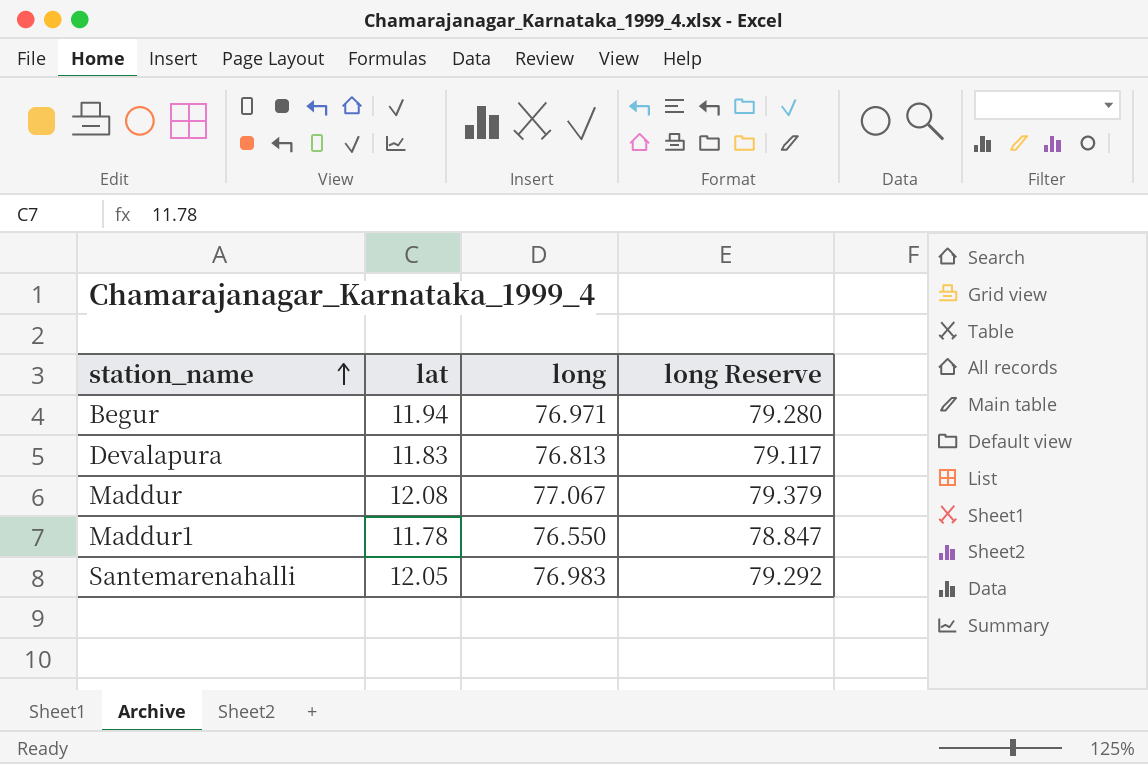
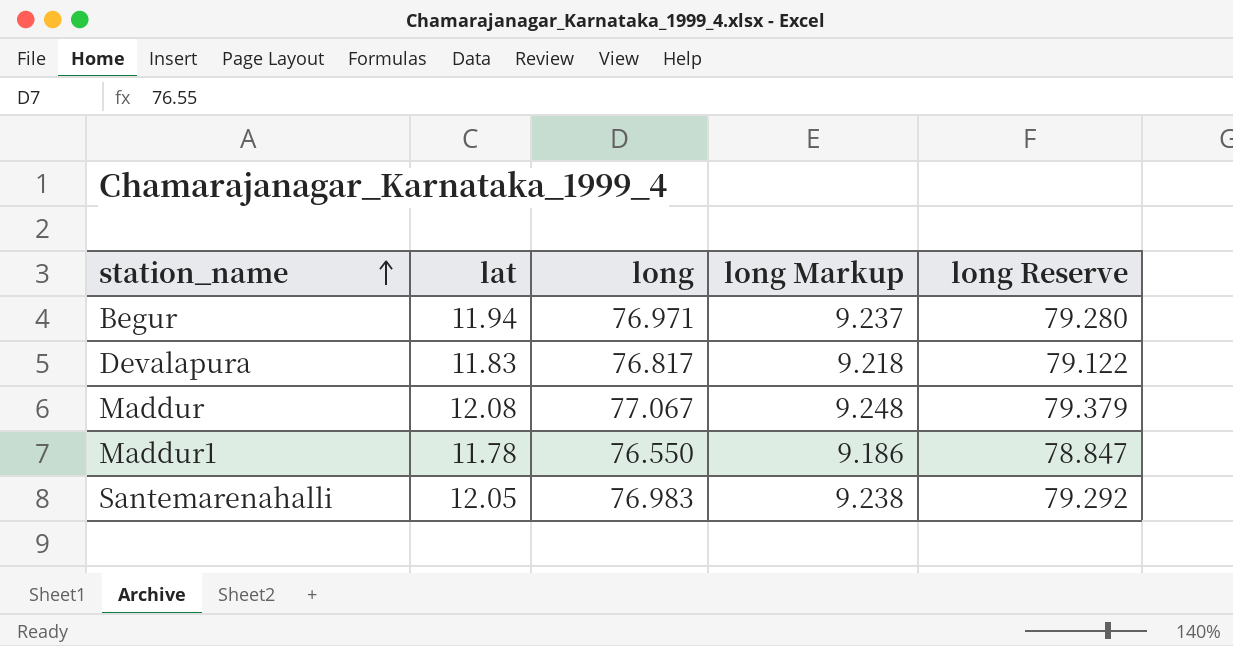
column long Markup | formula: none -> [long] * 0.12
Devalapura | long: 76.813 -> 76.817
Devalapura | long Reserve: 79.117 -> 79.122

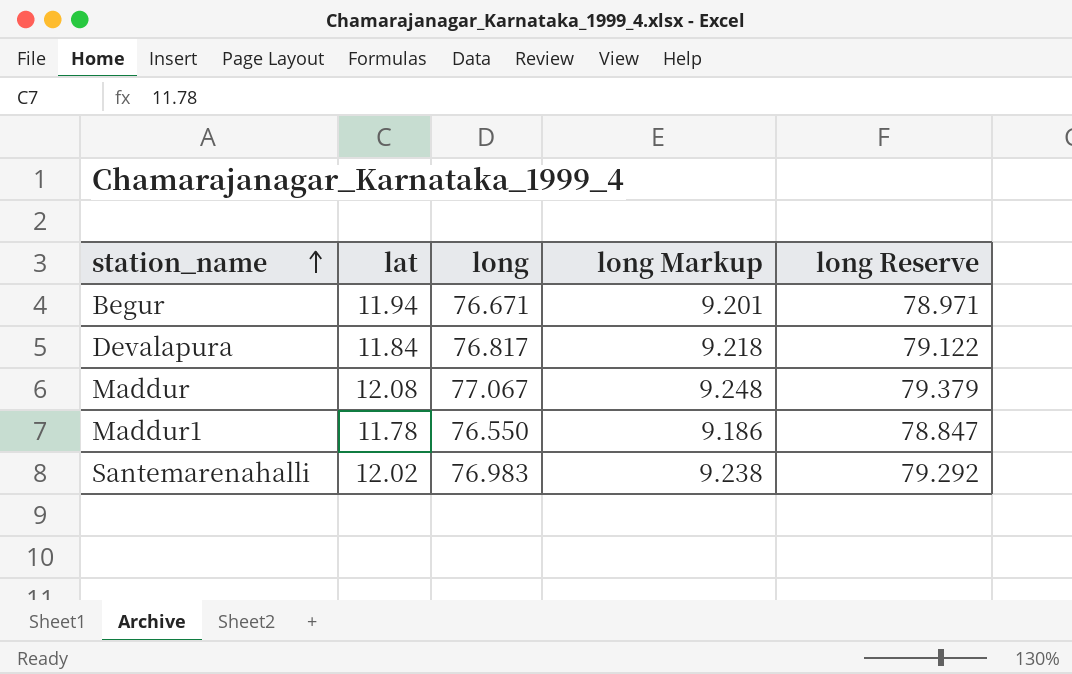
Begur | long: 76.971 -> 76.671
Begur | long Markup: 9.237 -> 9.201
Begur | long Reserve: 79.280 -> 78.971
Devalapura | lat: 11.83 -> 11.84
Santemarenahalli | lat: 12.05 -> 12.02

